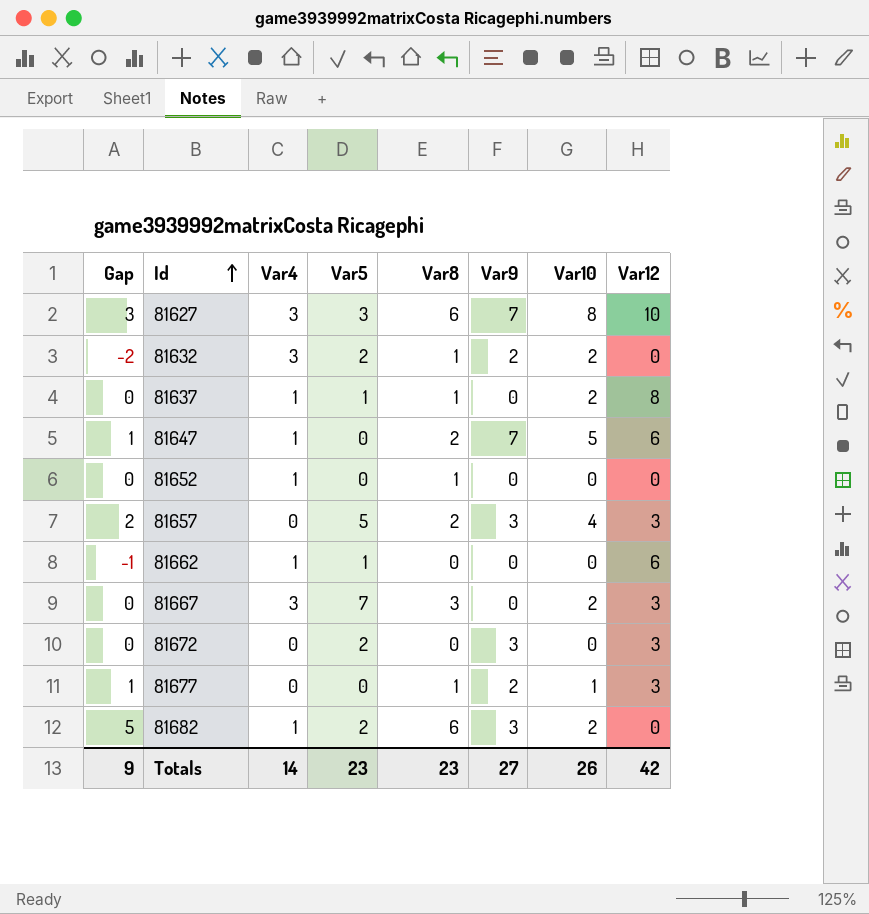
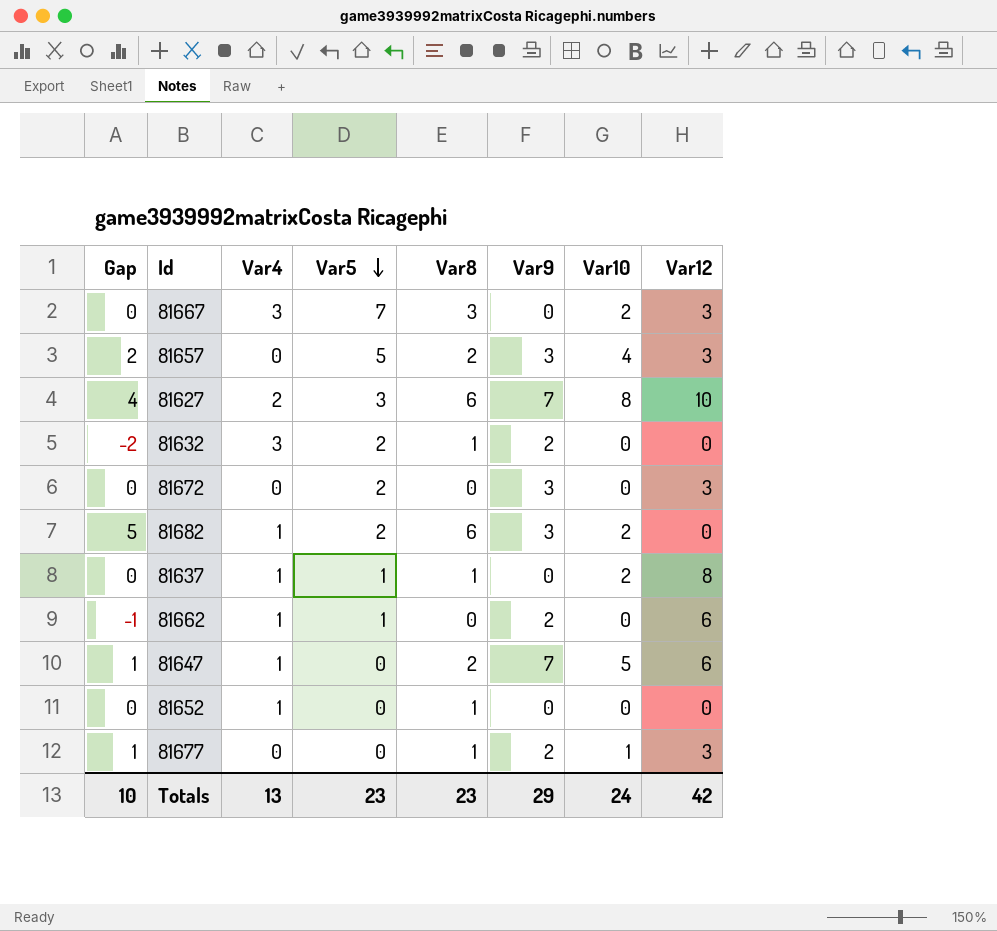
row order: Id ascending -> Var5 descending
81627 | Gap: 3 -> 4
81627 | Var4: 3 -> 2
81632 | Var10: 2 -> 0
81662 | Var9: 0 -> 2
Totals | Gap: 9 -> 10
Totals | Var4: 14 -> 13
Totals | Var9: 27 -> 29
Totals | Var10: 26 -> 24

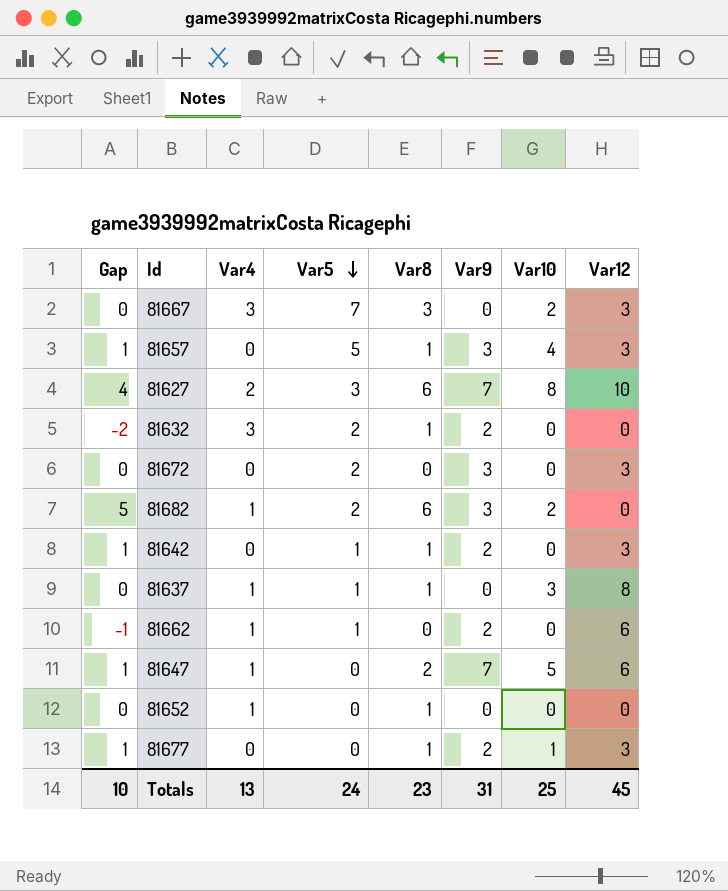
81657 | Gap: 2 -> 1
81657 | Var8: 2 -> 1
row 81642: none -> 1 | 0 | 1 | 1 | 2 | 0 | 3
81637 | Var10: 2 -> 3
Totals | Var5: 23 -> 24
Totals | Var9: 29 -> 31
Totals | Var10: 24 -> 25
Totals | Var12: 42 -> 45

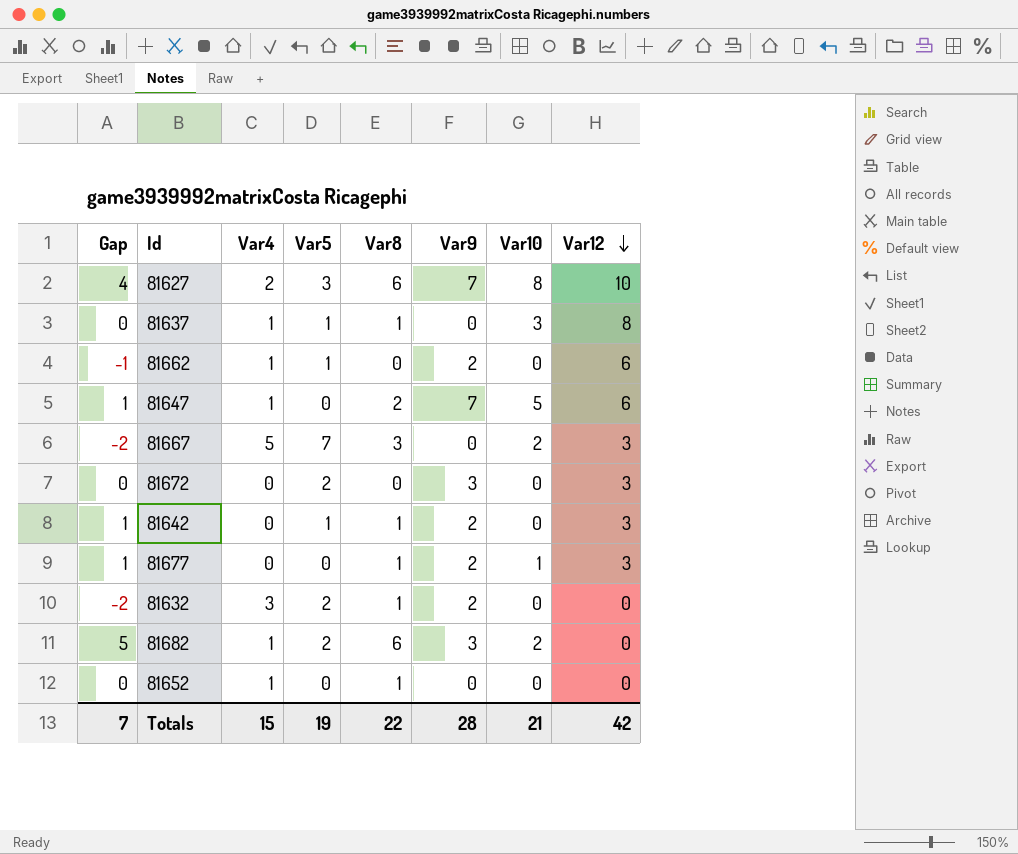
row order: Var5 descending -> Var12 descending
row 81657: 1 | 0 | 5 | 1 | 3 | 4 | 3 -> none
81667 | Gap: 0 -> -2
81667 | Var4: 3 -> 5
Totals | Gap: 10 -> 7
Totals | Var4: 13 -> 15
Totals | Var5: 24 -> 19
Totals | Var8: 23 -> 22
Totals | Var9: 31 -> 28
Totals | Var10: 25 -> 21
Totals | Var12: 45 -> 42

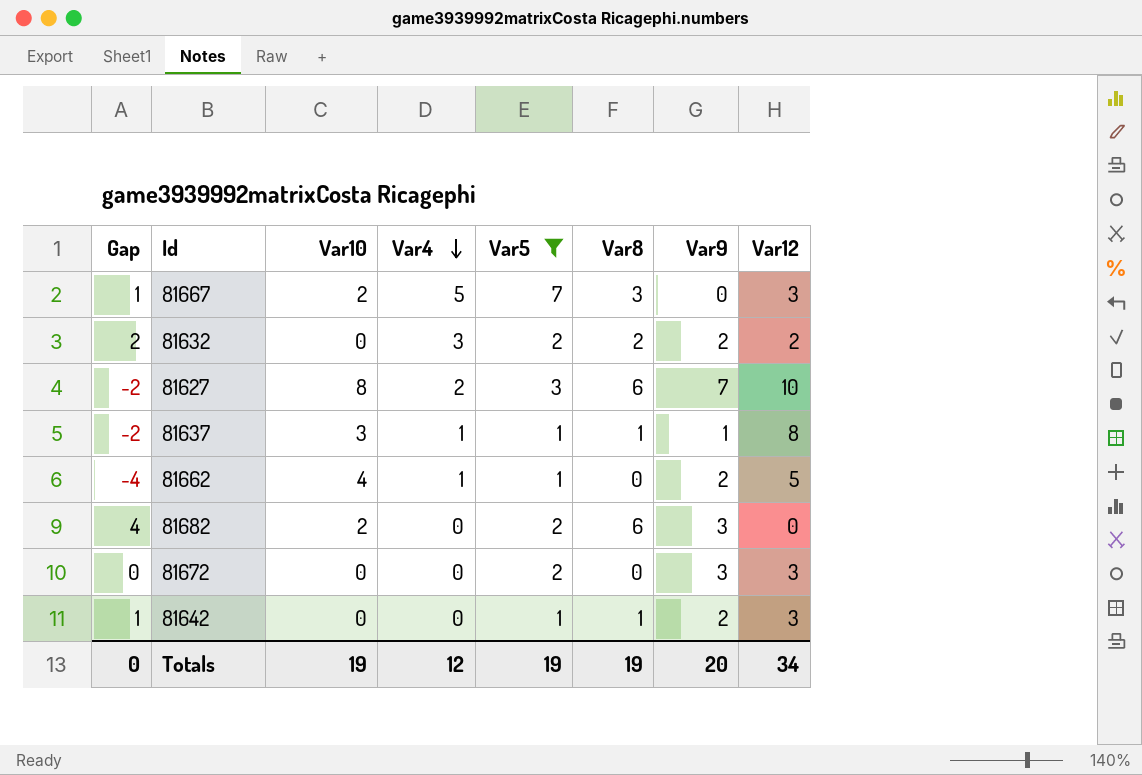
filter: none -> Var5 != 0
row order: Var12 descending -> Var4 descending
column Gap | formula: [Var8] - [Var4] -> [Var8] - [Var10]
column Var10 | position: 7 -> 3
81632 | Var8: 1 -> 2
81632 | Var12: 0 -> 2
81637 | Var9: 0 -> 1
81662 | Var10: 0 -> 4
81662 | Var12: 6 -> 5
81682 | Var4: 1 -> 0
Totals | Gap: 7 -> 0
Totals | Var10: 21 -> 19
Totals | Var4: 15 -> 12
Totals | Var8: 22 -> 19
Totals | Var9: 28 -> 20
Totals | Var12: 42 -> 34

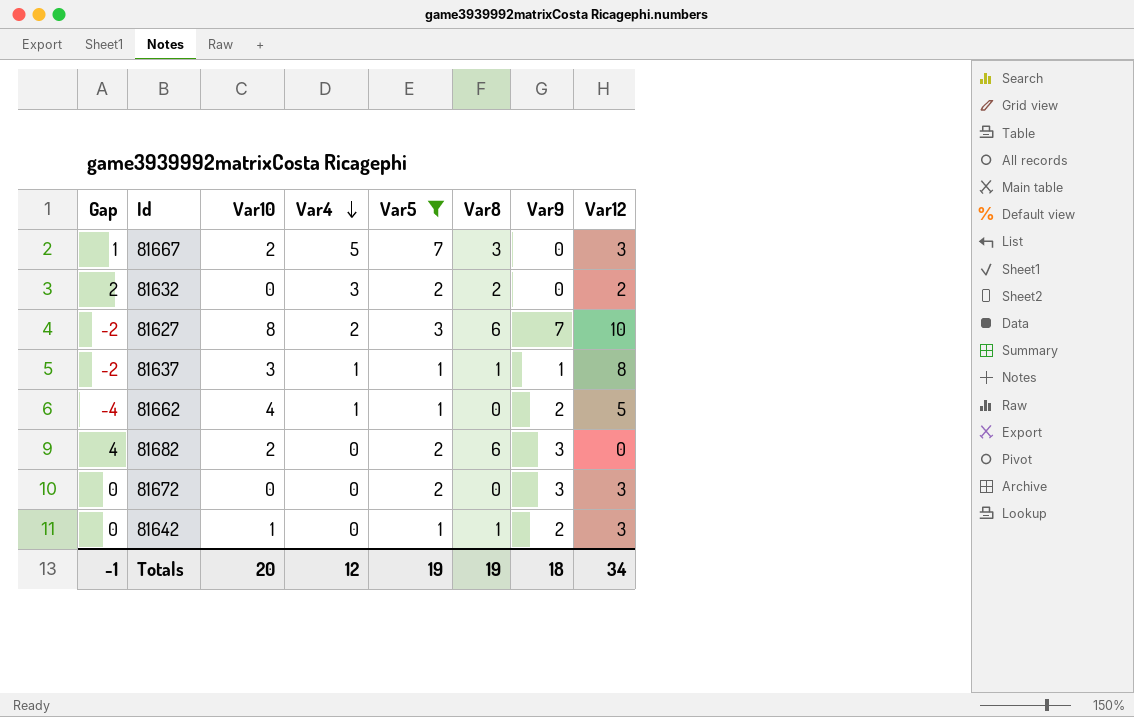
81632 | Var9: 2 -> 0
81642 | Gap: 1 -> 0
81642 | Var10: 0 -> 1
Totals | Gap: 0 -> -1
Totals | Var10: 19 -> 20
Totals | Var9: 20 -> 18

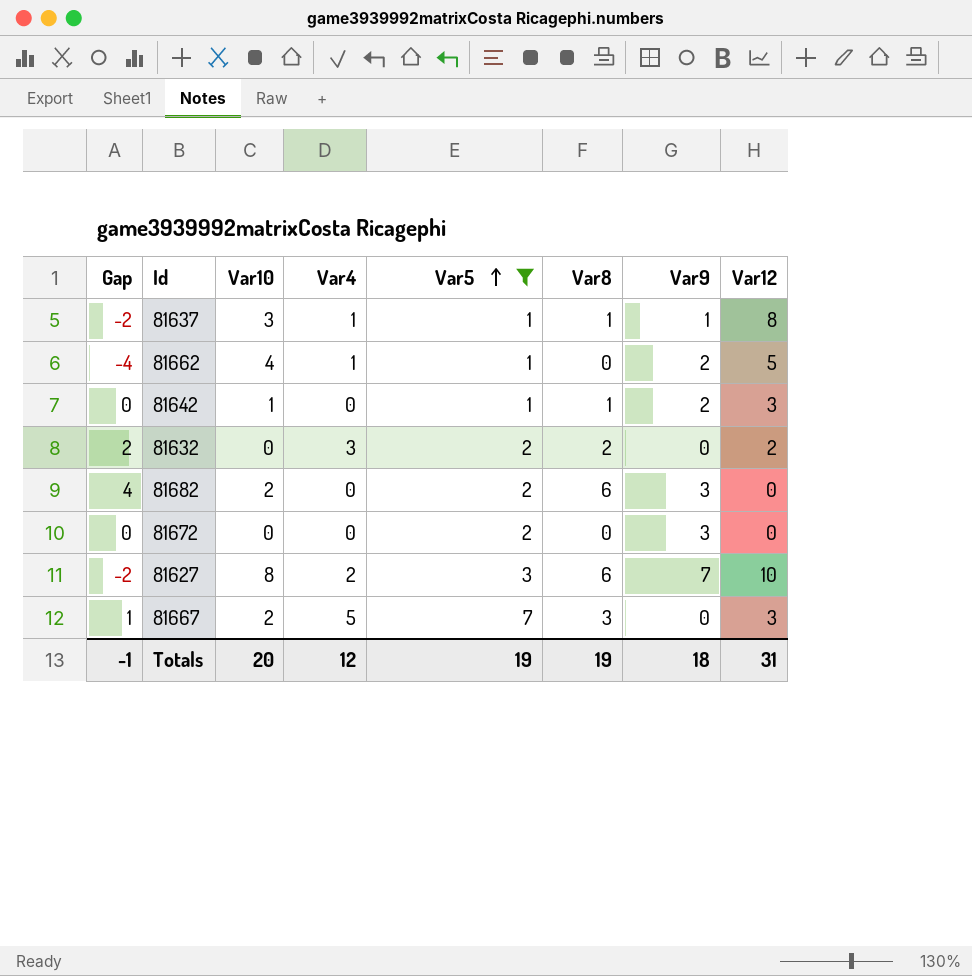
row order: Var4 descending -> Var5 ascending
81672 | Var12: 3 -> 0
Totals | Var12: 34 -> 31

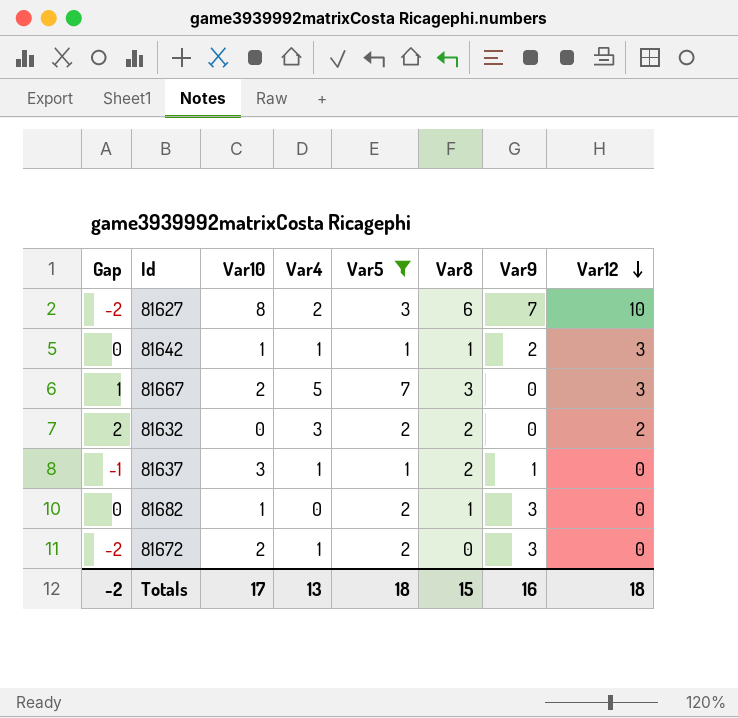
row order: Var5 ascending -> Var12 descending
row 81662: -4 | 4 | 1 | 1 | 0 | 2 | 5 -> none
81642 | Var4: 0 -> 1
81637 | Gap: -2 -> -1
81637 | Var8: 1 -> 2
81637 | Var12: 8 -> 0
81682 | Gap: 4 -> 0
81682 | Var10: 2 -> 1
81682 | Var8: 6 -> 1
81672 | Gap: 0 -> -2
81672 | Var10: 0 -> 2
81672 | Var4: 0 -> 1
Totals | Gap: -1 -> -2
Totals | Var10: 20 -> 17
Totals | Var4: 12 -> 13
Totals | Var5: 19 -> 18
Totals | Var8: 19 -> 15
Totals | Var9: 18 -> 16
Totals | Var12: 31 -> 18

